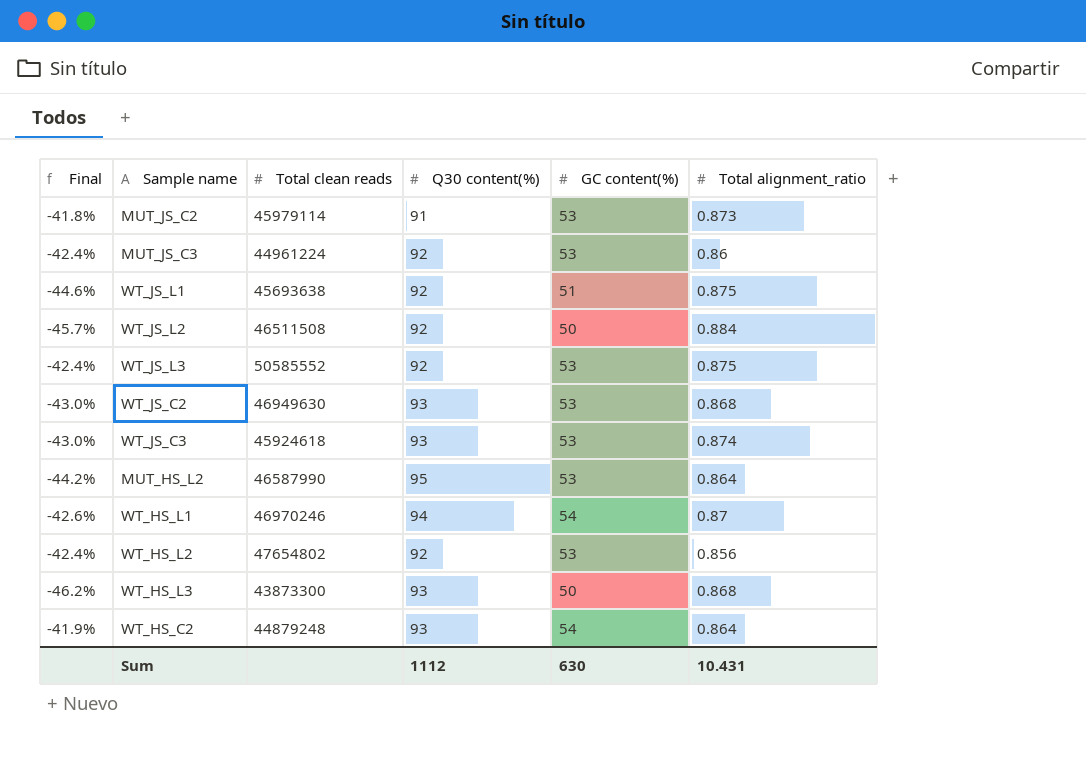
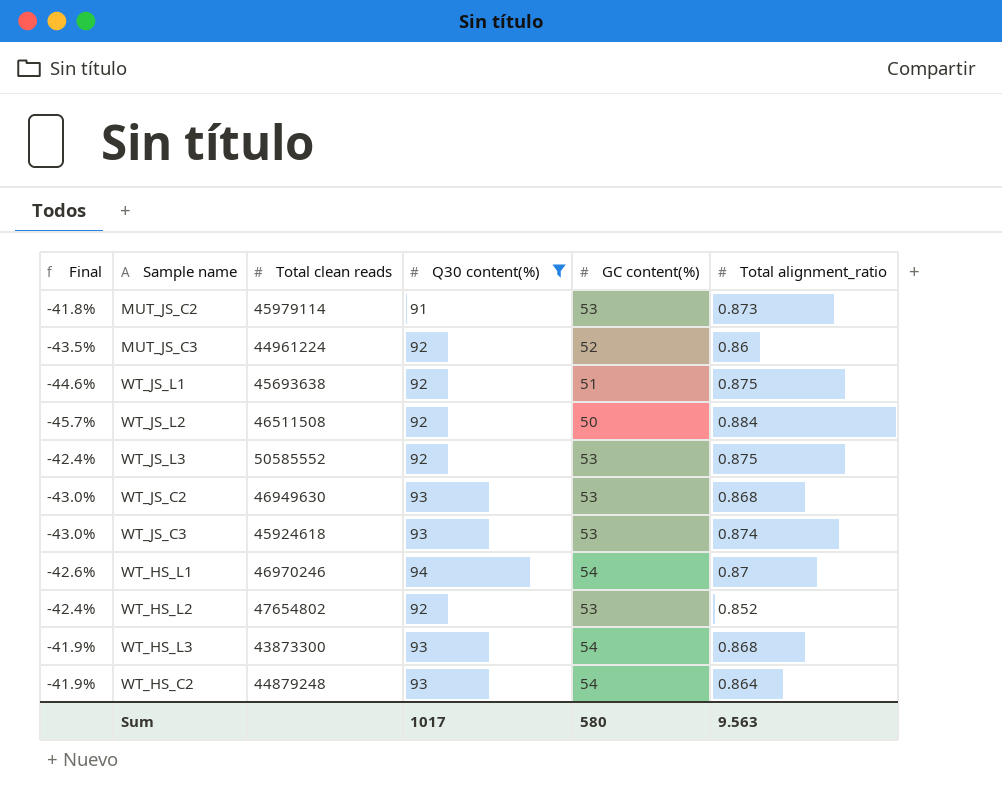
filter: none -> Q30 content(%) != 95
MUT_JS_C3 | Final: -42.4% -> -43.5%
MUT_JS_C3 | GC content(%): 53 -> 52
WT_HS_L2 | Total alignment_ratio: 0.856 -> 0.852
WT_HS_L3 | Final: -46.2% -> -41.9%
WT_HS_L3 | GC content(%): 50 -> 54
Sum | Q30 content(%): 1112 -> 1017
Sum | GC content(%): 630 -> 580
Sum | Total alignment_ratio: 10.431 -> 9.563

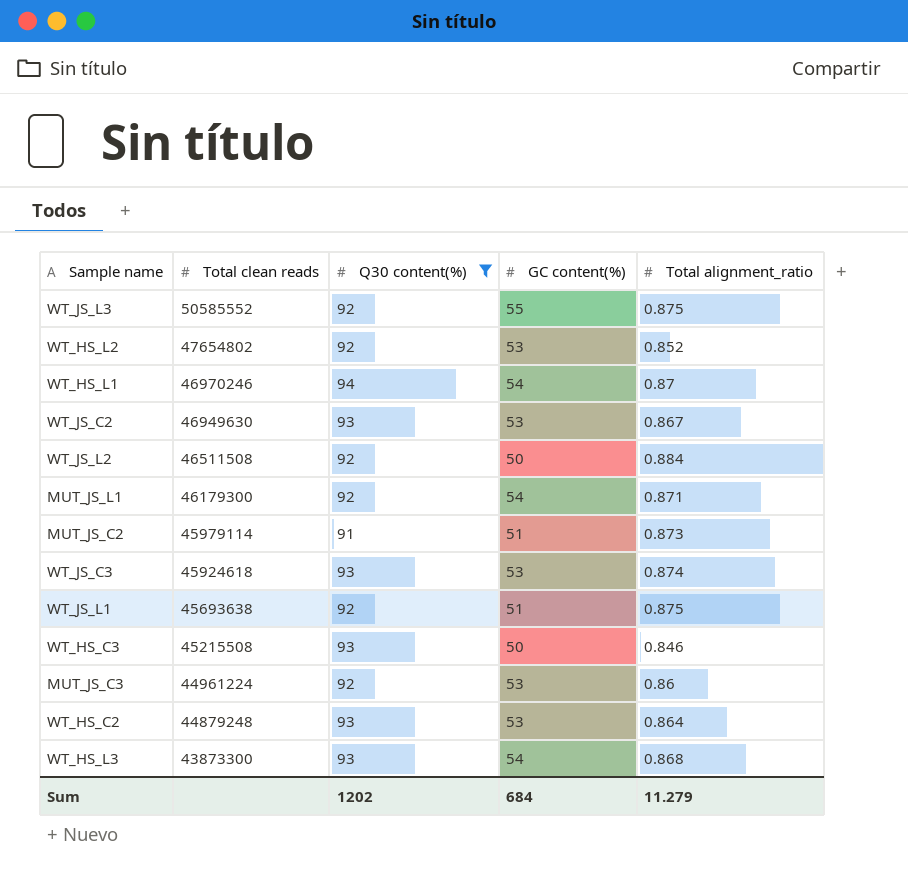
row order: none -> Total clean reads descending
column Final | formula: ([GC content(%)] - [Q30 content(%)]) / [Q30 content(%)] -> none
WT_JS_L3 | GC content(%): 53 -> 55
WT_JS_C2 | Total alignment_ratio: 0.868 -> 0.867
row MUT_JS_L1: none -> 46179300 | 92 | 54 | 0.871
MUT_JS_C2 | GC content(%): 53 -> 51
row WT_HS_C3: none -> 45215508 | 93 | 50 | 0.846
MUT_JS_C3 | GC content(%): 52 -> 53
WT_HS_C2 | GC content(%): 54 -> 53
Sum | Q30 content(%): 1017 -> 1202
Sum | GC content(%): 580 -> 684
Sum | Total alignment_ratio: 9.563 -> 11.279

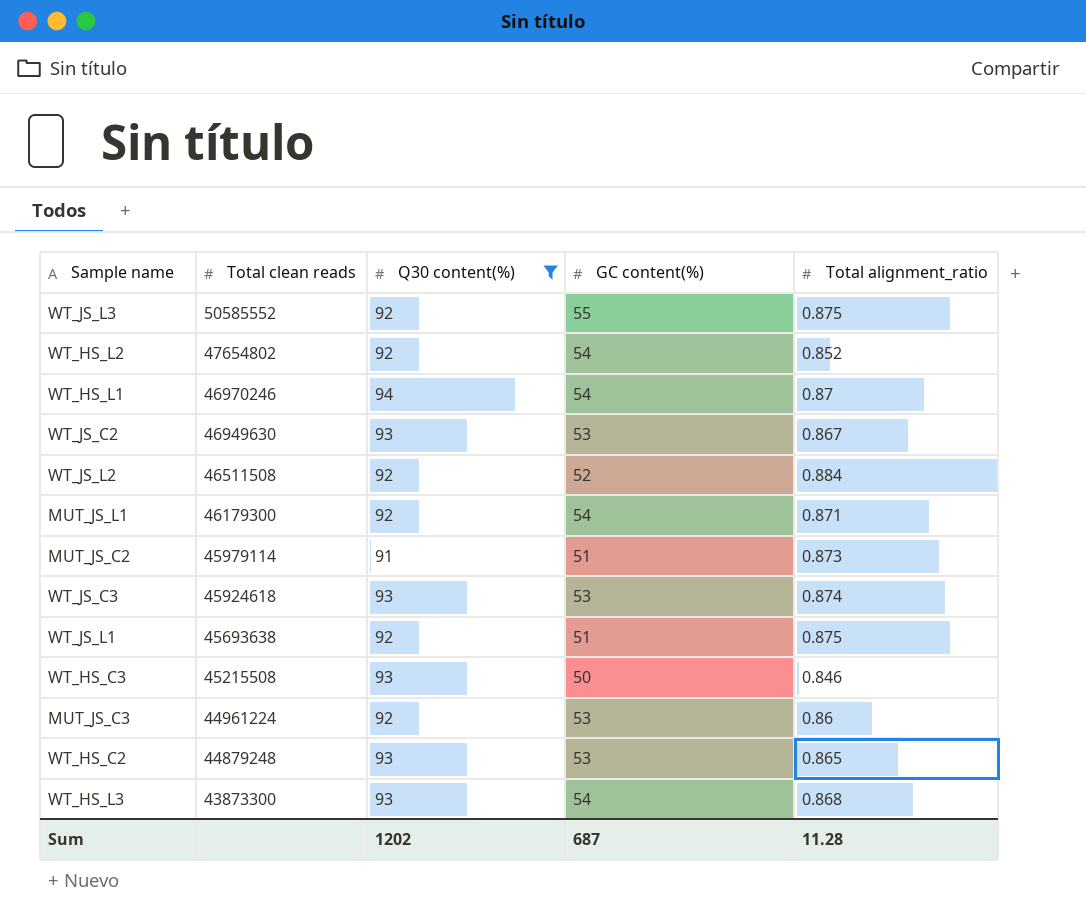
WT_HS_L2 | GC content(%): 53 -> 54
WT_JS_L2 | GC content(%): 50 -> 52
WT_HS_C2 | Total alignment_ratio: 0.864 -> 0.865
Sum | GC content(%): 684 -> 687
Sum | Total alignment_ratio: 11.279 -> 11.28

